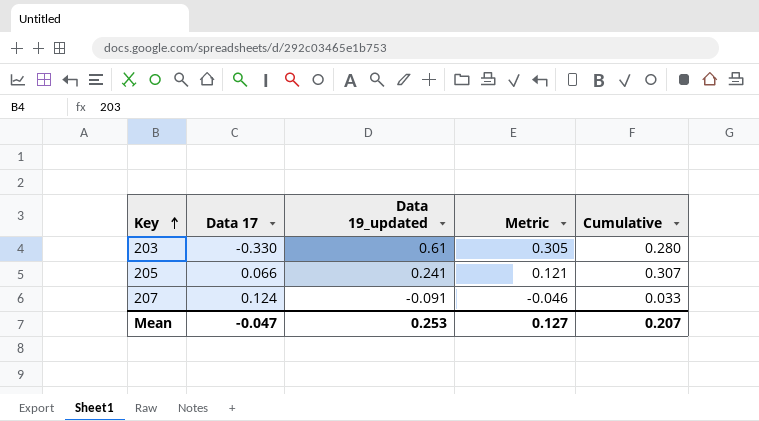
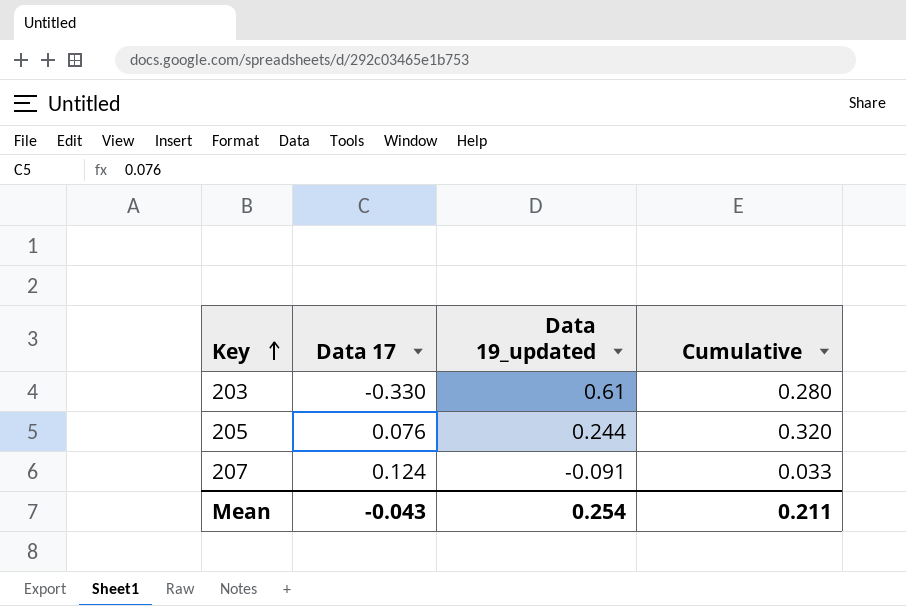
column Metric | formula: [Data 19_updated] * 0.5 -> none
205 | Data 17: 0.066 -> 0.076
205 | Data 19_updated: 0.241 -> 0.244
205 | Cumulative: 0.307 -> 0.320
Mean | Data 17: -0.047 -> -0.043
Mean | Data 19_updated: 0.253 -> 0.254
Mean | Cumulative: 0.207 -> 0.211

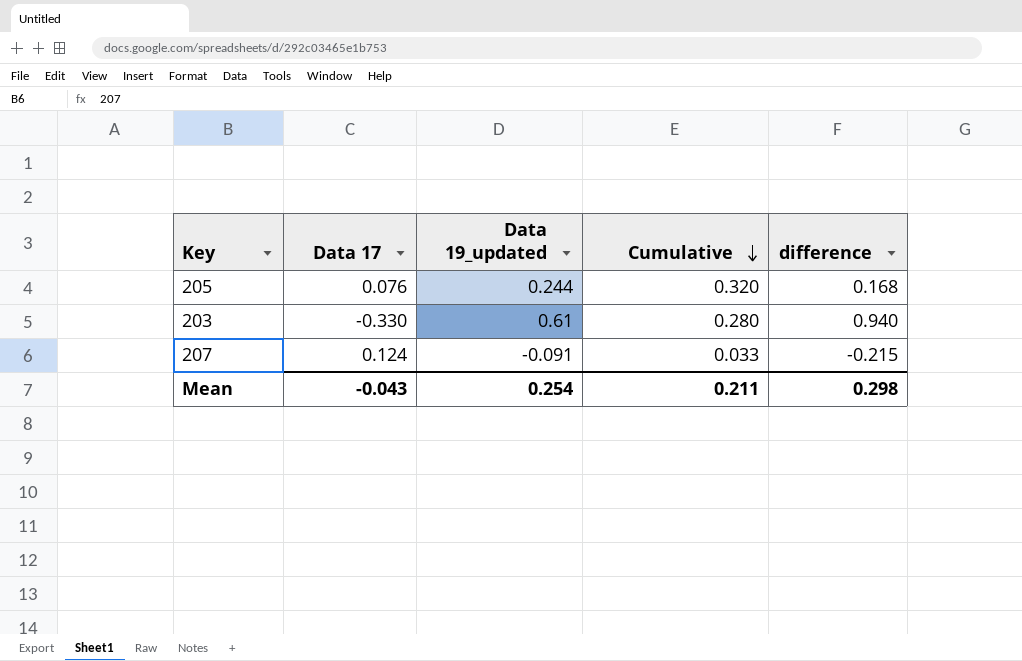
row order: Key ascending -> Cumulative descending
column difference | formula: none -> [Data 19_updated] - [Data 17]

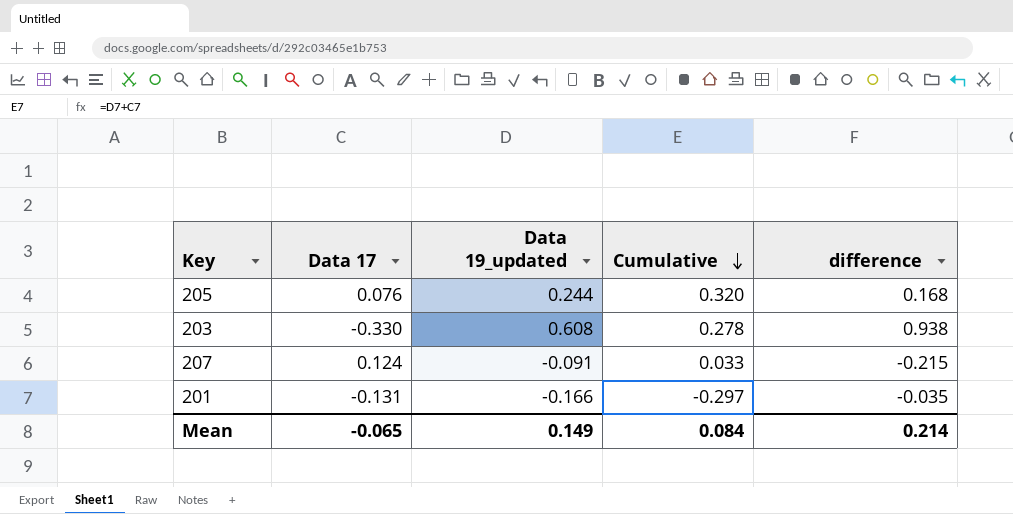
203 | Data 19_updated: 0.61 -> 0.608
203 | Cumulative: 0.280 -> 0.278
203 | difference: 0.940 -> 0.938
row 201: none -> -0.131 | -0.166 | -0.297 | -0.035
Mean | Data 17: -0.043 -> -0.065
Mean | Data 19_updated: 0.254 -> 0.149
Mean | Cumulative: 0.211 -> 0.084
Mean | difference: 0.298 -> 0.214

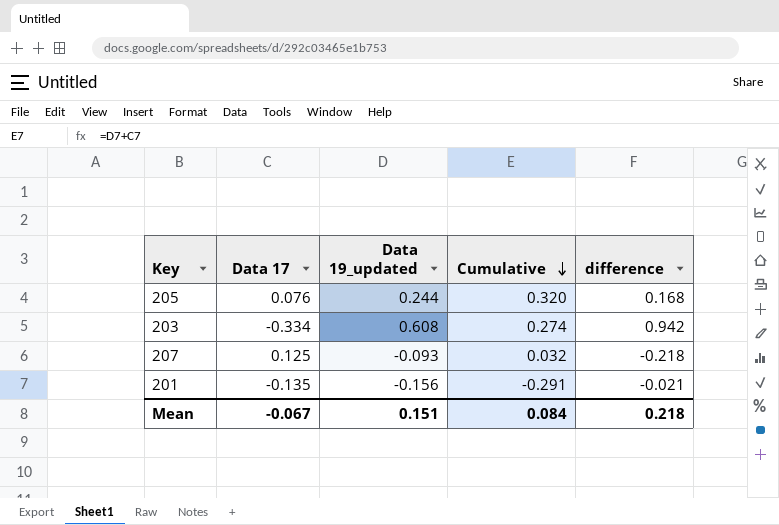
203 | Data 17: -0.330 -> -0.334
203 | Cumulative: 0.278 -> 0.274
203 | difference: 0.938 -> 0.942
207 | Data 17: 0.124 -> 0.125
207 | Data 19_updated: -0.091 -> -0.093
207 | Cumulative: 0.033 -> 0.032
207 | difference: -0.215 -> -0.218
201 | Data 17: -0.131 -> -0.135
201 | Data 19_updated: -0.166 -> -0.156
201 | Cumulative: -0.297 -> -0.291
201 | difference: -0.035 -> -0.021
Mean | Data 17: -0.065 -> -0.067
Mean | Data 19_updated: 0.149 -> 0.151
Mean | difference: 0.214 -> 0.218

